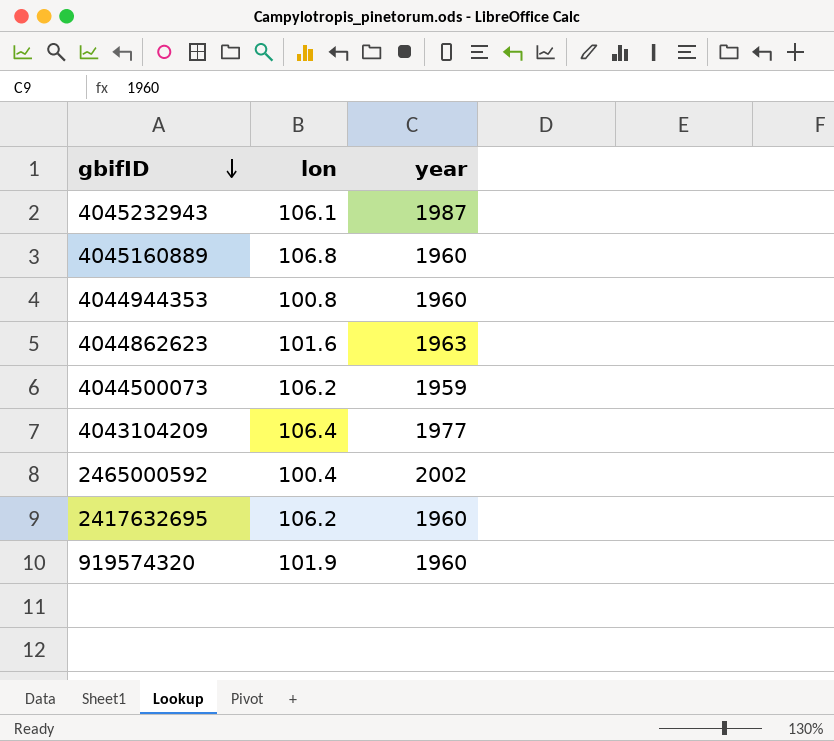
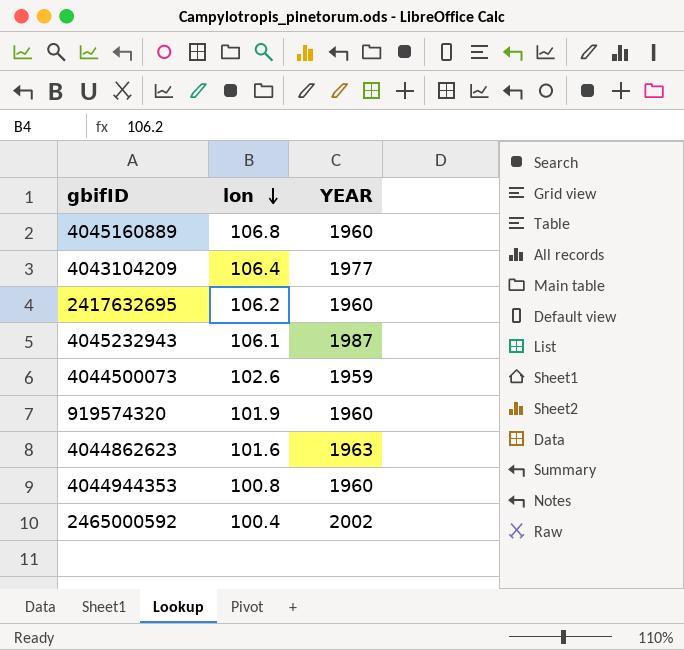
row order: gbifID descending -> lon descending
column name: year -> YEAR
4044500073 | lon: 106.2 -> 102.6

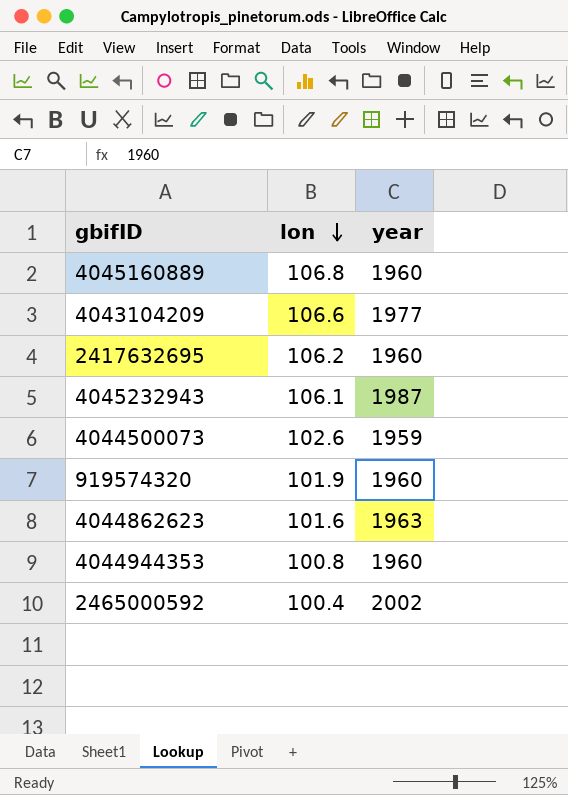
column name: YEAR -> year
4043104209 | lon: 106.4 -> 106.6

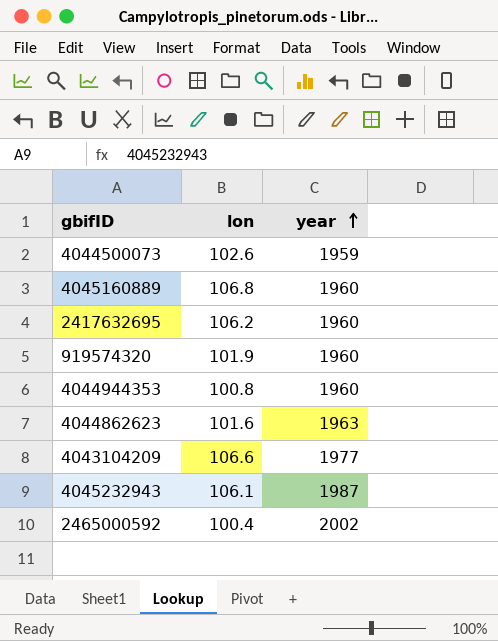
row order: lon descending -> year ascending

